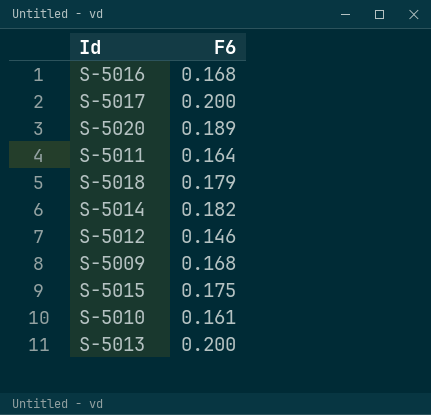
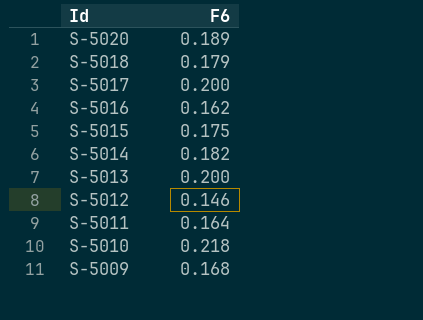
row order: none -> Id descending
S-5016 | F6: 0.168 -> 0.162
S-5010 | F6: 0.161 -> 0.218

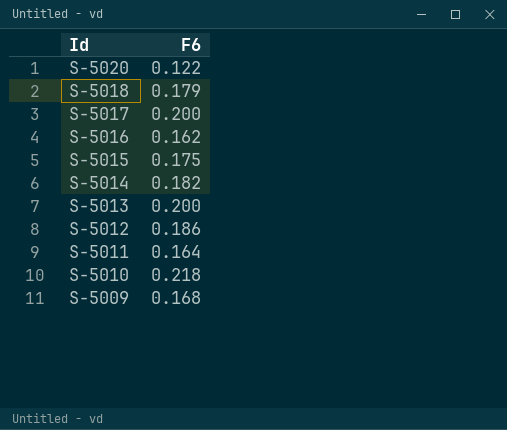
S-5020 | F6: 0.189 -> 0.122
S-5012 | F6: 0.146 -> 0.186

